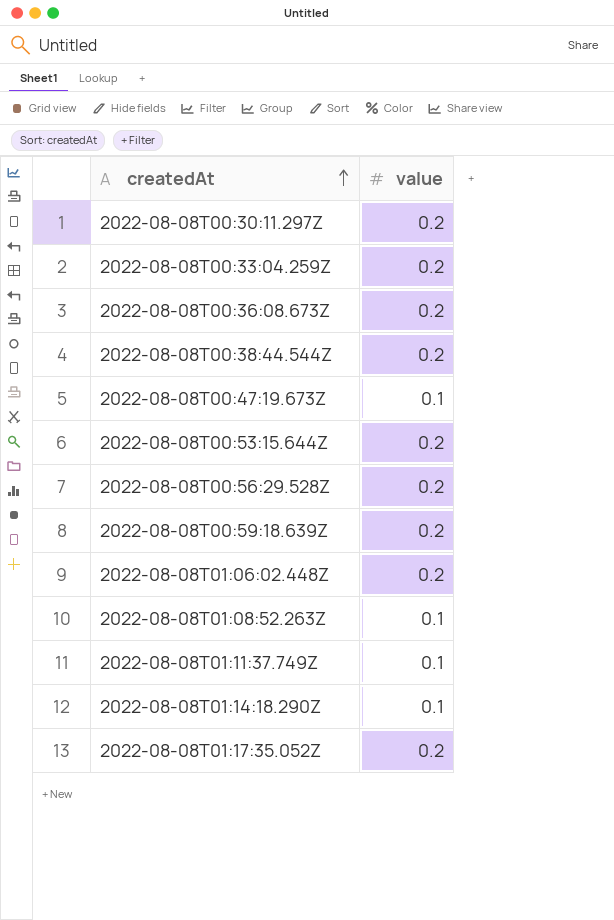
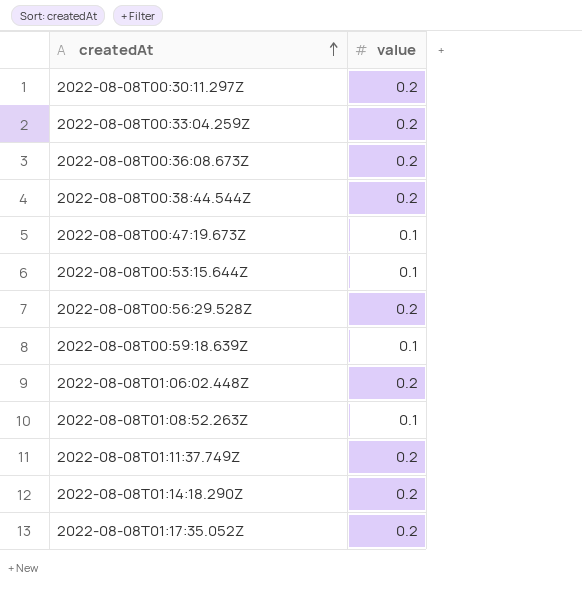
2022-08-08T00:53:15.644Z | value: 0.2 -> 0.1
2022-08-08T00:59:18.639Z | value: 0.2 -> 0.1
2022-08-08T01:11:37.749Z | value: 0.1 -> 0.2
2022-08-08T01:14:18.290Z | value: 0.1 -> 0.2

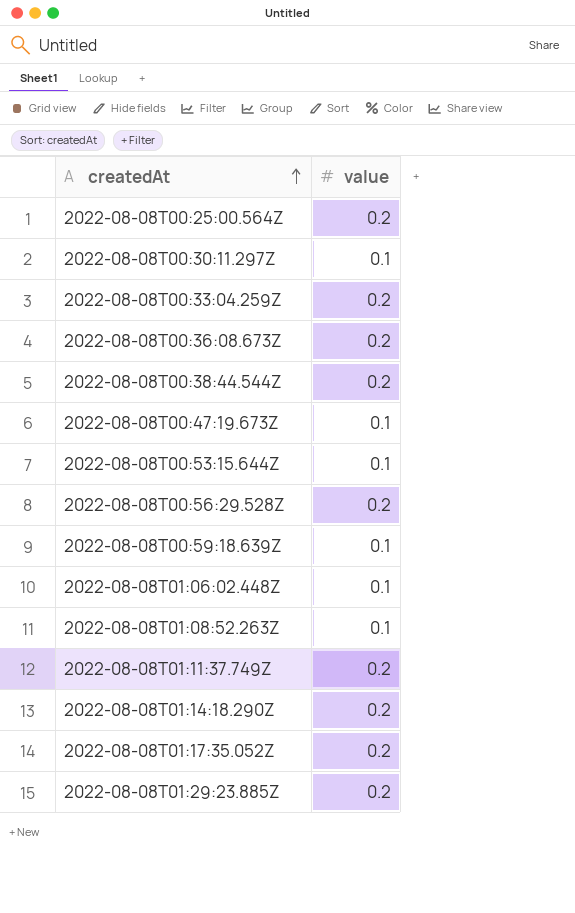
row 2022-08-08T00:25:00.564Z: none -> 0.2
2022-08-08T00:30:11.297Z | value: 0.2 -> 0.1
2022-08-08T01:06:02.448Z | value: 0.2 -> 0.1
row 2022-08-08T01:29:23.885Z: none -> 0.2

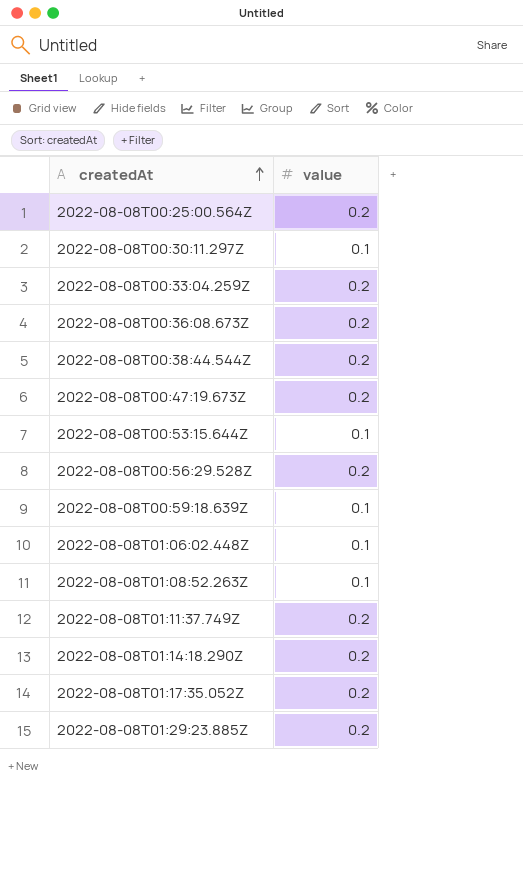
2022-08-08T00:47:19.673Z | value: 0.1 -> 0.2

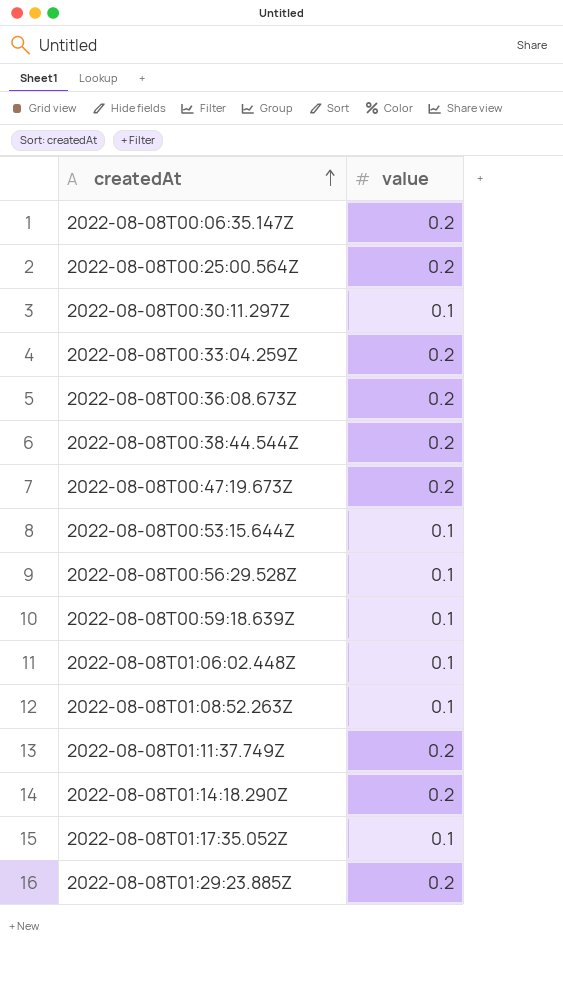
row 2022-08-08T00:06:35.147Z: none -> 0.2
2022-08-08T00:56:29.528Z | value: 0.2 -> 0.1
2022-08-08T01:17:35.052Z | value: 0.2 -> 0.1

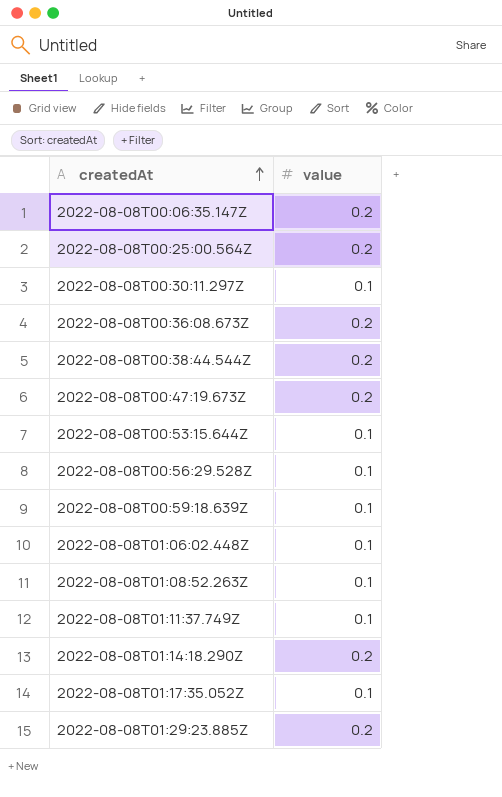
row 2022-08-08T00:33:04.259Z: 0.2 -> none
2022-08-08T01:11:37.749Z | value: 0.2 -> 0.1

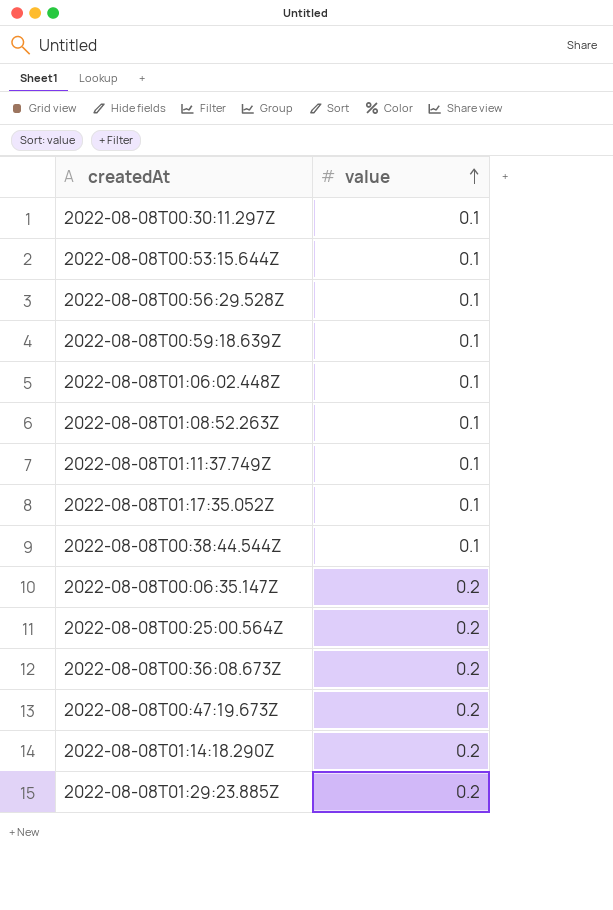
row order: createdAt ascending -> value ascending
2022-08-08T00:38:44.544Z | value: 0.2 -> 0.1

